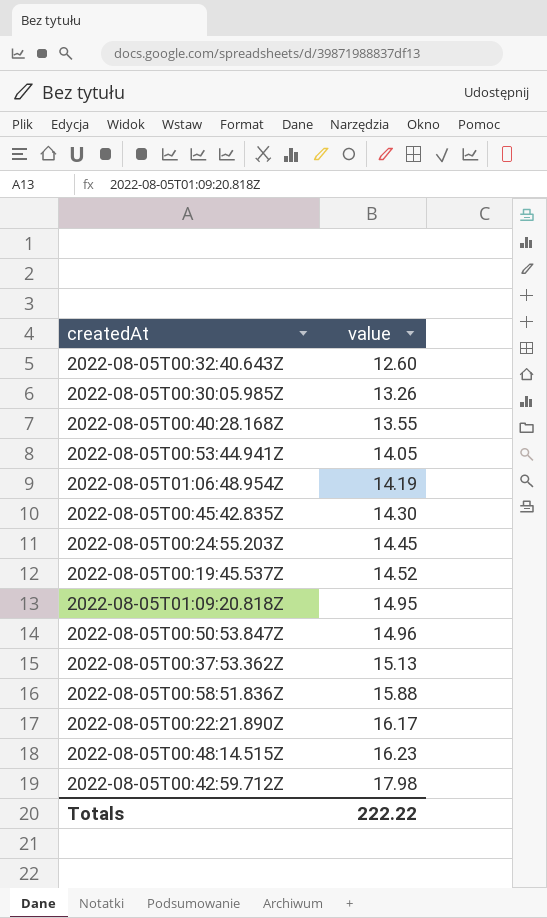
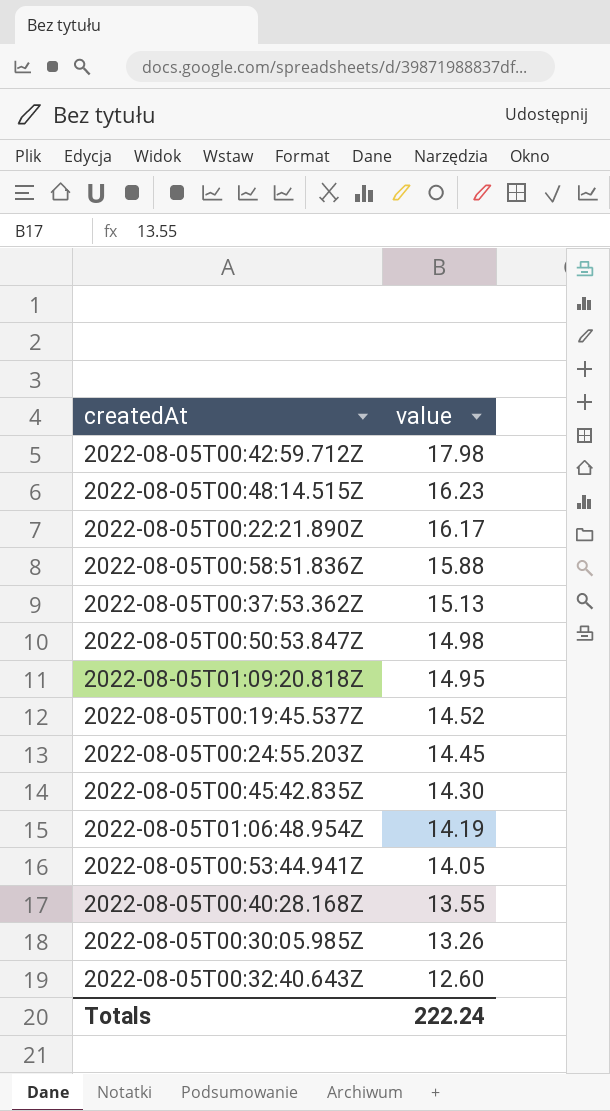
row order: value ascending -> value descending
2022-08-05T00:50:53.847Z | value: 14.96 -> 14.98
Totals | value: 222.22 -> 222.24

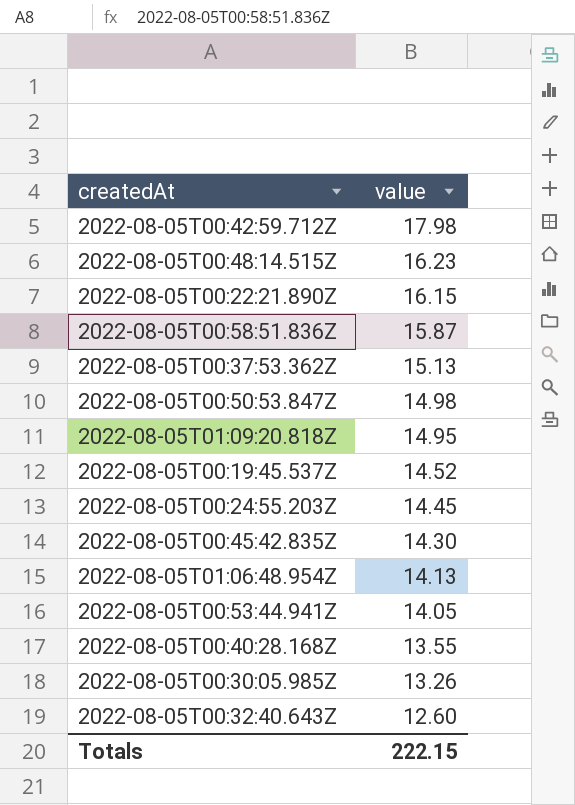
2022-08-05T00:22:21.890Z | value: 16.17 -> 16.15
2022-08-05T00:58:51.836Z | value: 15.88 -> 15.87
2022-08-05T01:06:48.954Z | value: 14.19 -> 14.13
Totals | value: 222.24 -> 222.15

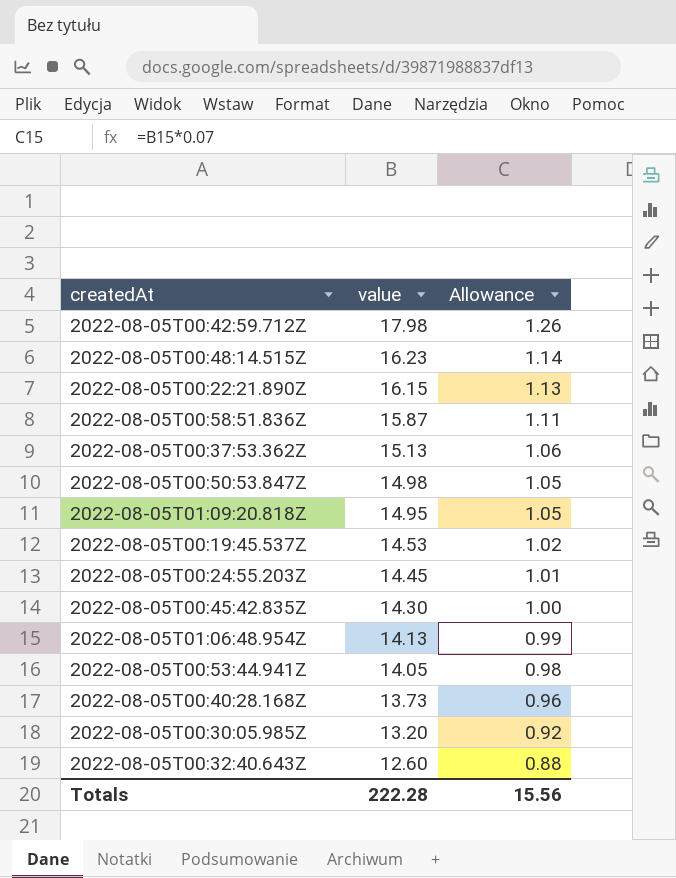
column Allowance | formula: none -> [value] * 0.07
2022-08-05T00:19:45.537Z | value: 14.52 -> 14.53
2022-08-05T00:40:28.168Z | value: 13.55 -> 13.73
2022-08-05T00:30:05.985Z | value: 13.26 -> 13.20
Totals | value: 222.15 -> 222.28

